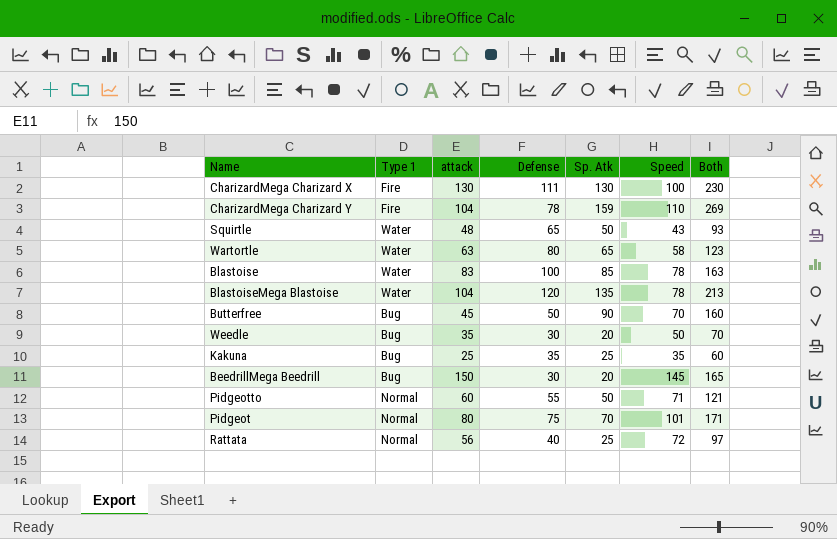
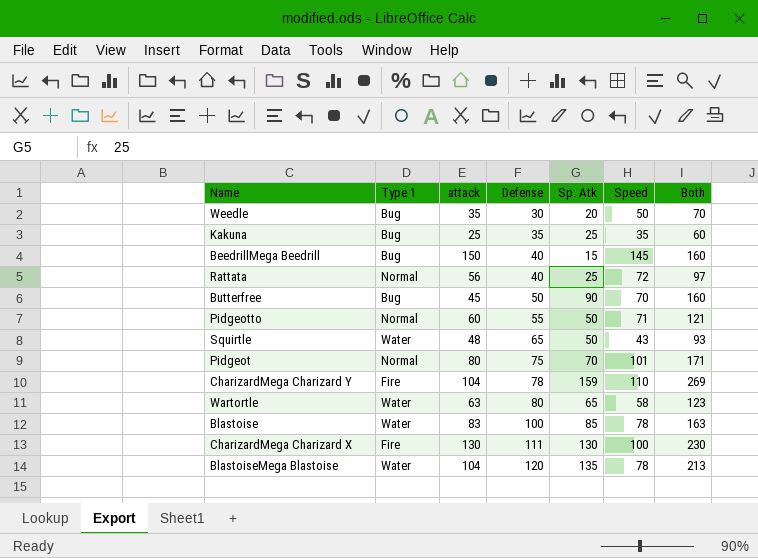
row order: none -> Defense ascending
BeedrillMega Beedrill | Defense: 30 -> 40
BeedrillMega Beedrill | Sp. Atk: 20 -> 15
BeedrillMega Beedrill | Both: 165 -> 160

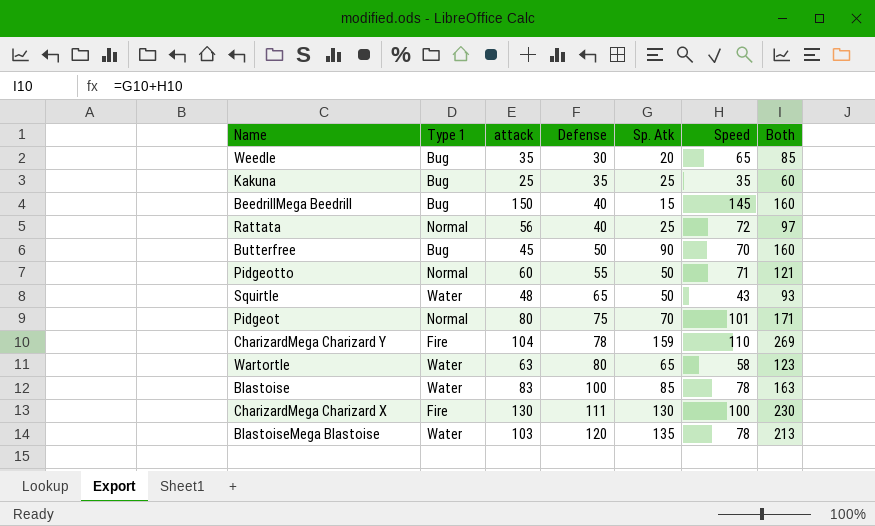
Weedle | Speed: 50 -> 65
Weedle | Both: 70 -> 85
BlastoiseMega Blastoise | attack: 104 -> 103

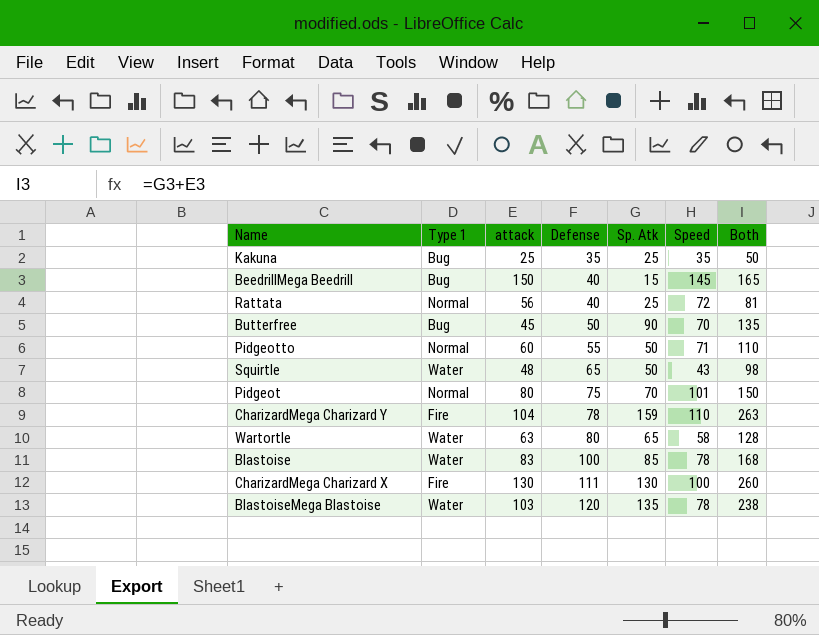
column Both | formula: [Sp. Atk] + [Speed] -> [attack] + [Sp. Atk]
row Weedle: Bug | 35 | 30 | 20 | 65 | 85 -> none

